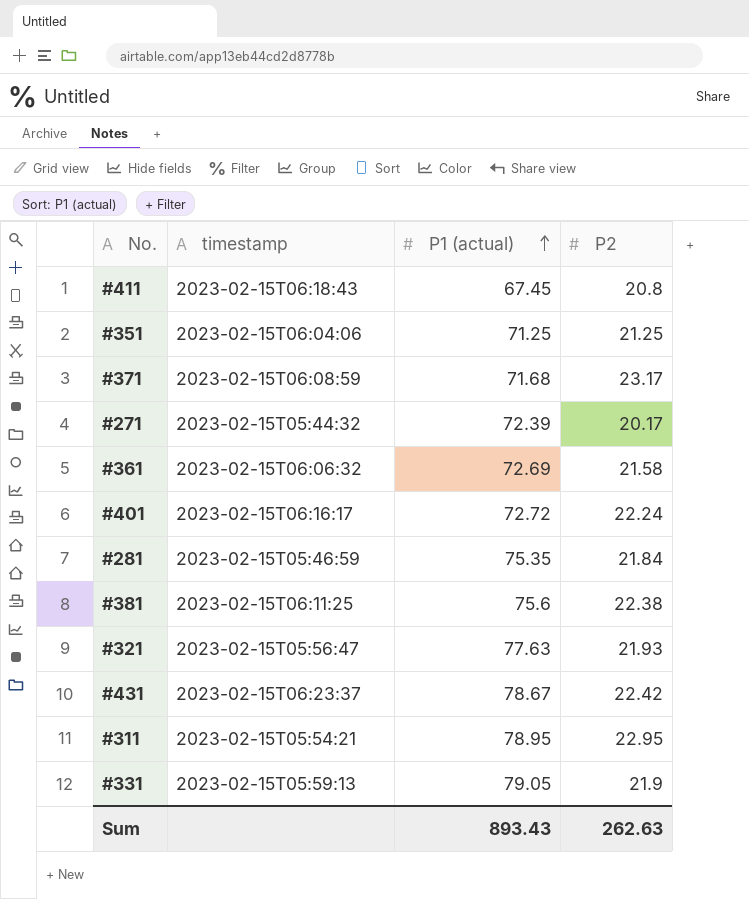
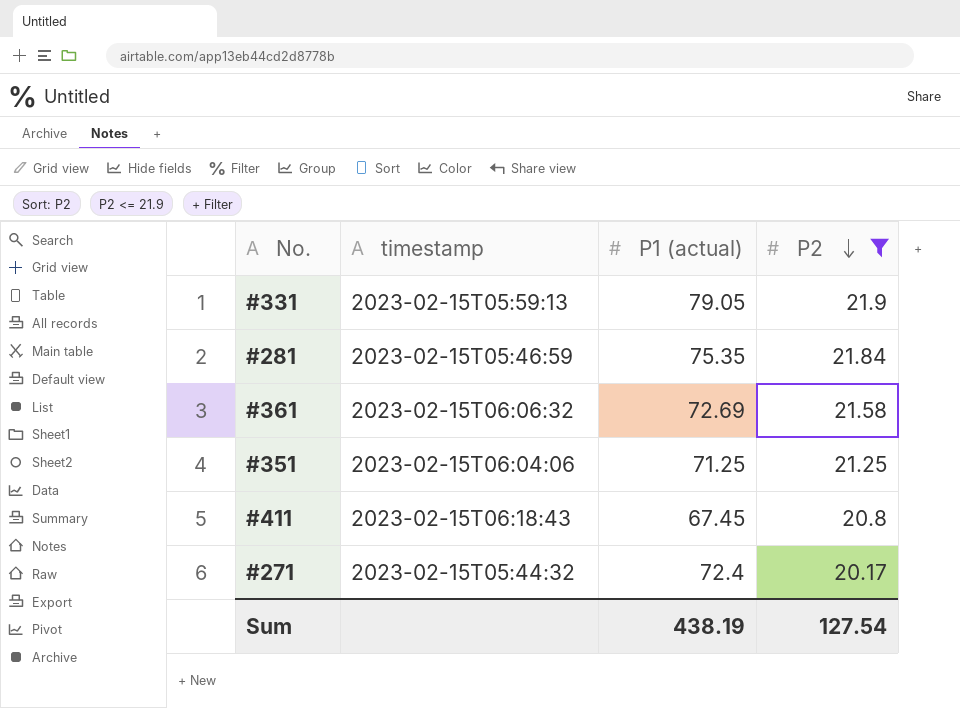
filter: none -> P2 <= 21.9
row order: P1 (actual) ascending -> P2 descending
#271 | P1 (actual): 72.39 -> 72.4
Sum | P1 (actual): 893.43 -> 438.19
Sum | P2: 262.63 -> 127.54

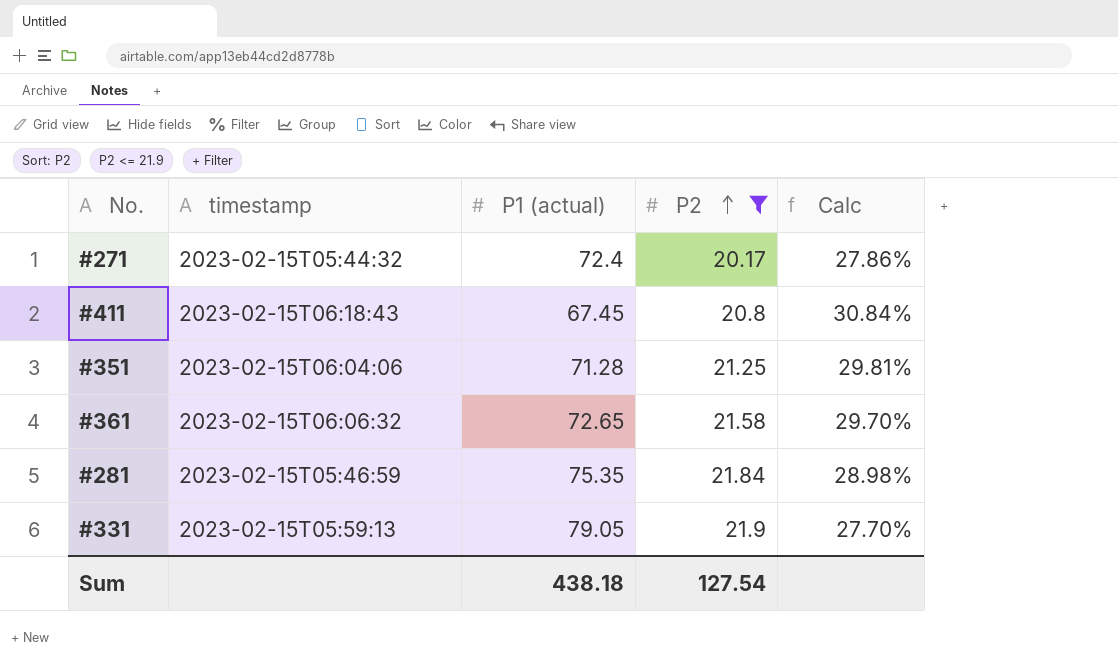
row order: P2 descending -> P2 ascending
column Calc | formula: none -> [P2] / [P1 (actual)]
#351 | P1 (actual): 71.25 -> 71.28
#361 | P1 (actual): 72.69 -> 72.65
Sum | P1 (actual): 438.19 -> 438.18

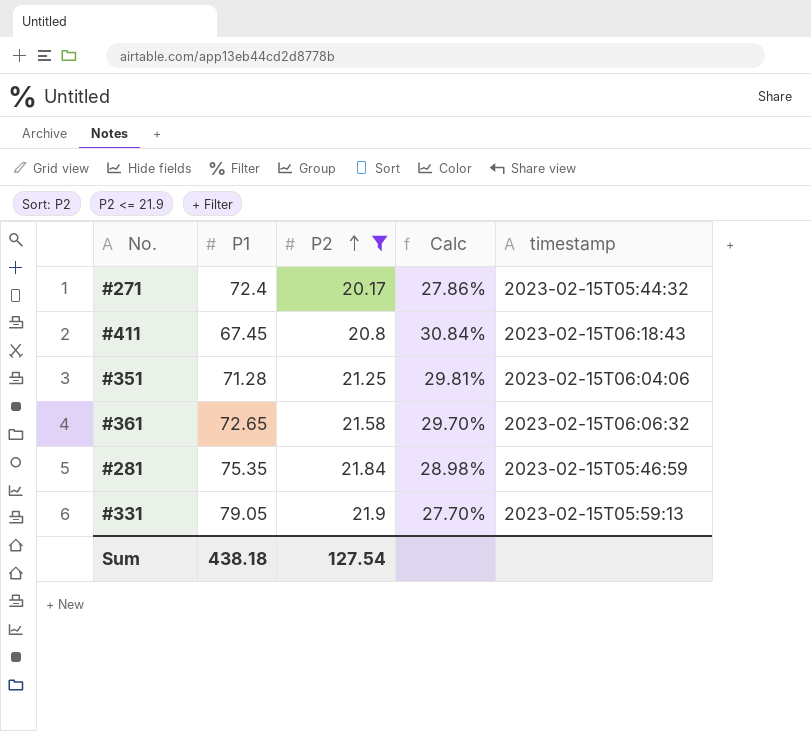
column name: P1 (actual) -> P1
column timestamp | position: 2 -> 5

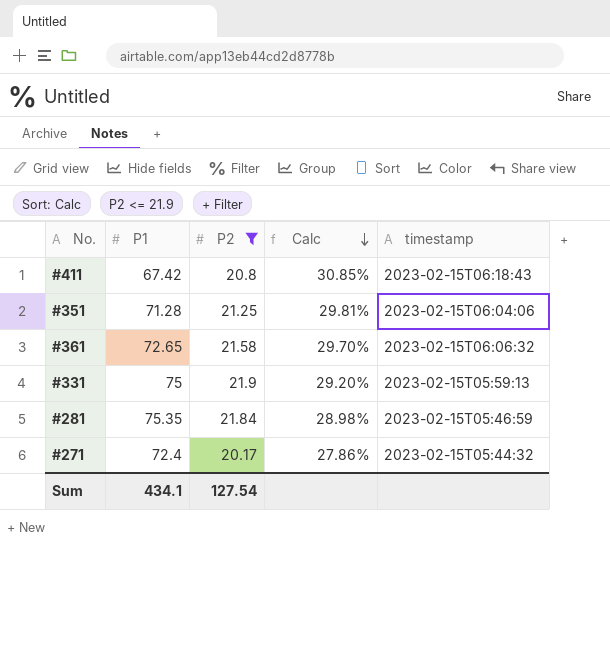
row order: P2 ascending -> Calc descending
#411 | P1: 67.45 -> 67.42
#411 | Calc: 30.84% -> 30.85%
#331 | P1: 79.05 -> 75
#331 | Calc: 27.70% -> 29.20%
Sum | P1: 438.18 -> 434.1

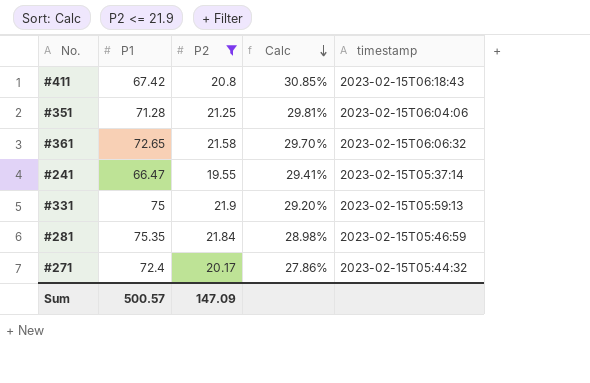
row #241: none -> 66.47 | 19.55 | 29.41% | 2023-02-15T05:37:14
Sum | P1: 434.1 -> 500.57
Sum | P2: 127.54 -> 147.09

